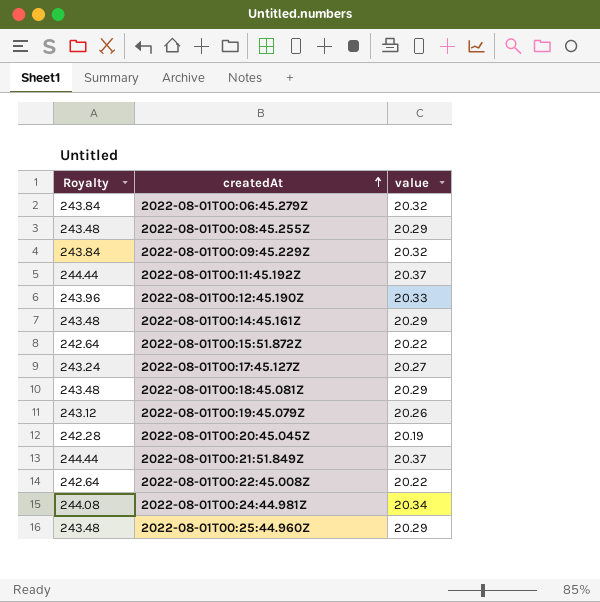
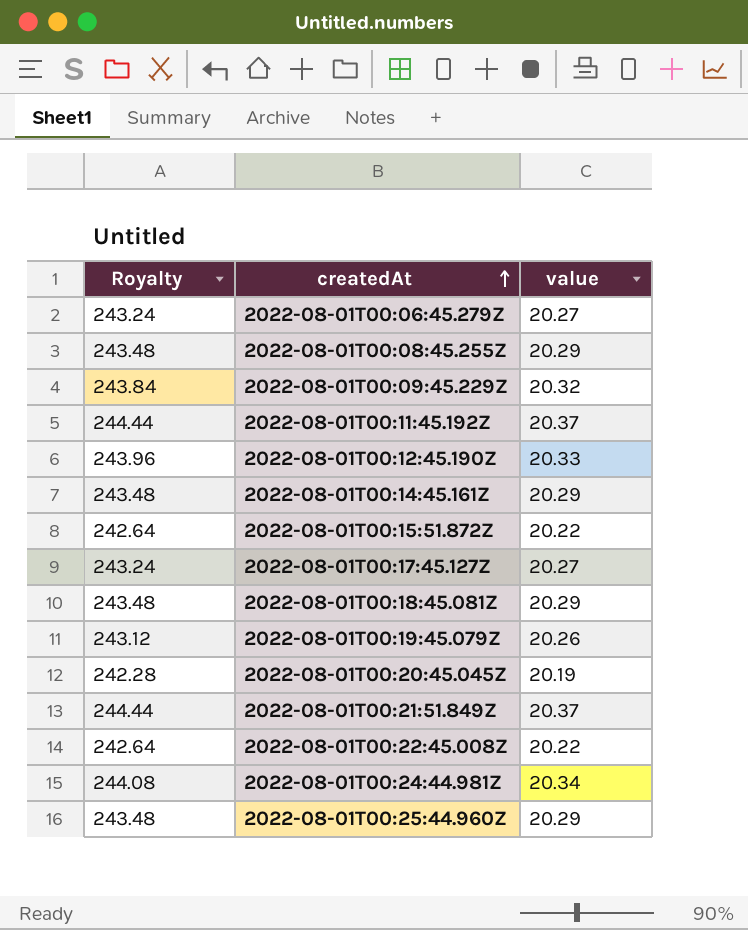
2022-08-01T00:06:45.279Z | Royalty: 243.84 -> 243.24
2022-08-01T00:06:45.279Z | value: 20.32 -> 20.27

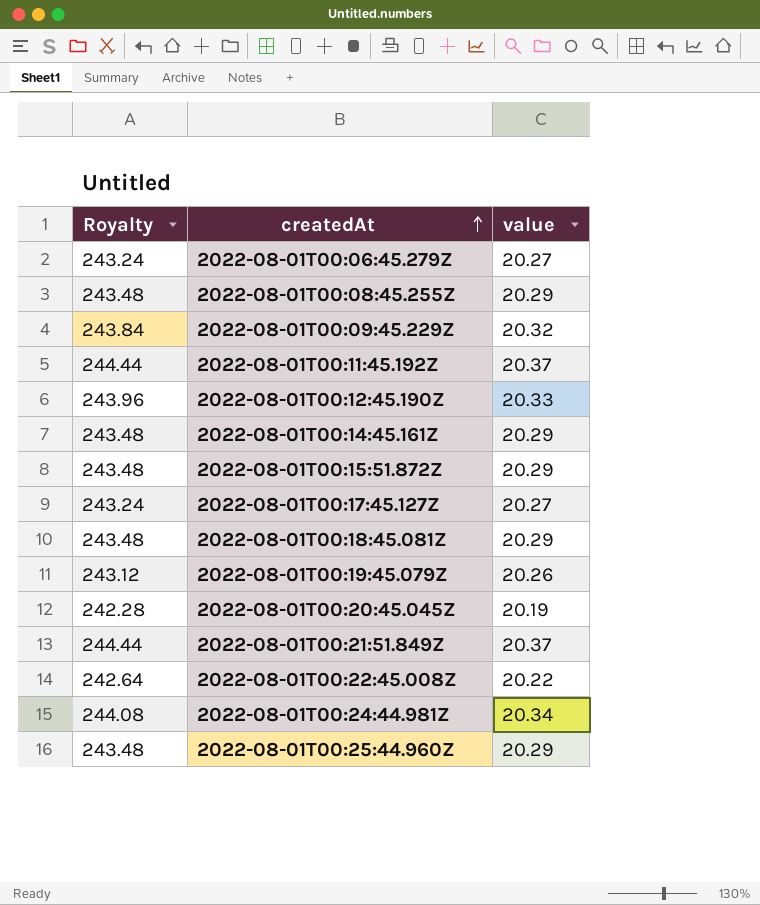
2022-08-01T00:15:51.872Z | Royalty: 242.64 -> 243.48
2022-08-01T00:15:51.872Z | value: 20.22 -> 20.29

